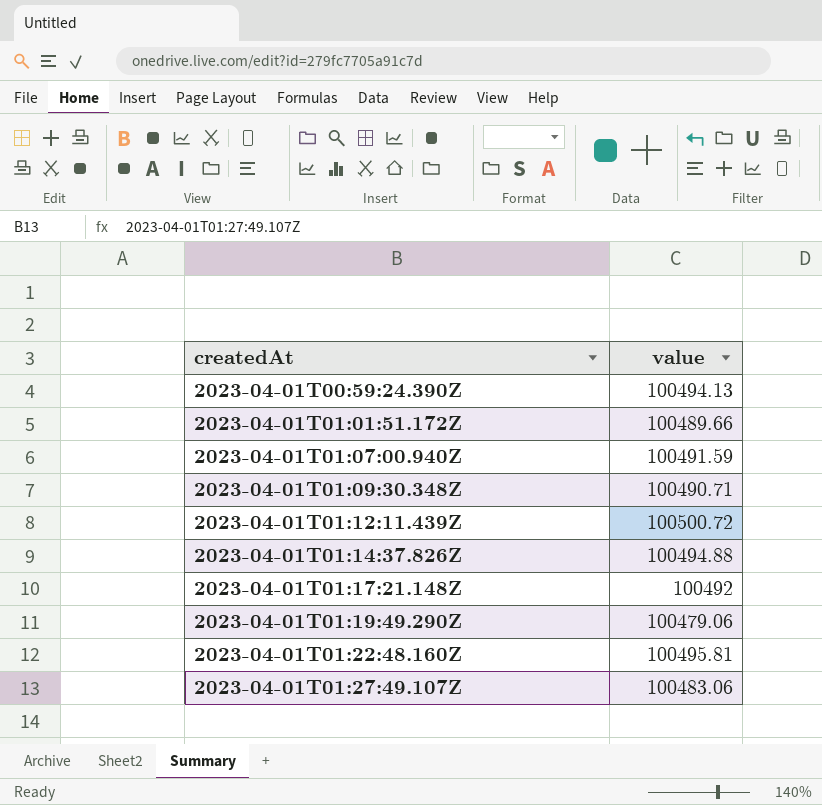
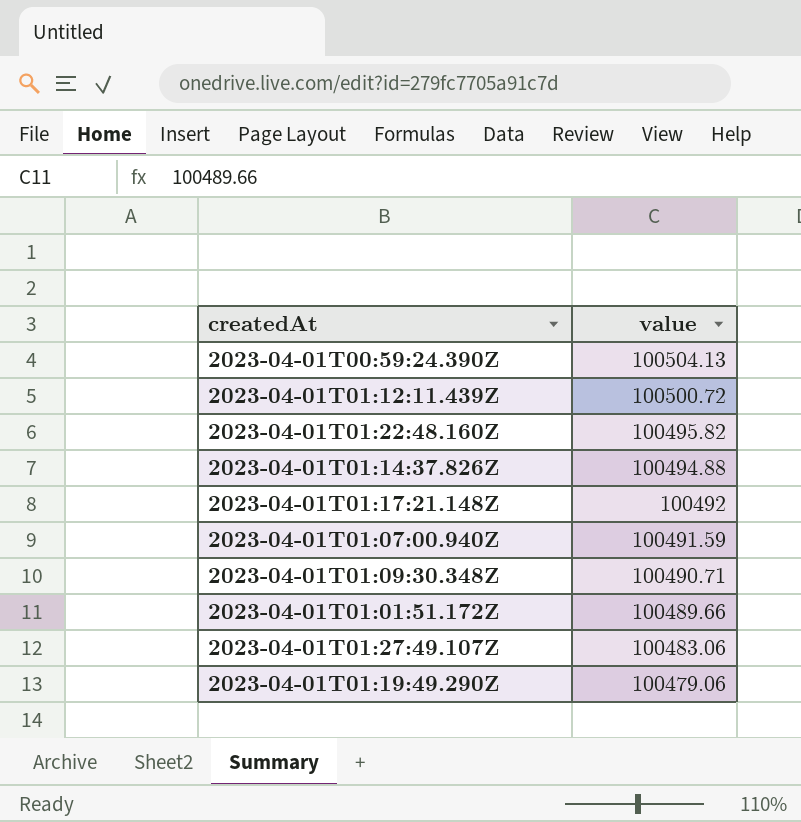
row order: createdAt ascending -> value descending
2023-04-01T00:59:24.390Z | value: 100494.13 -> 100504.13
2023-04-01T01:22:48.160Z | value: 100495.81 -> 100495.82

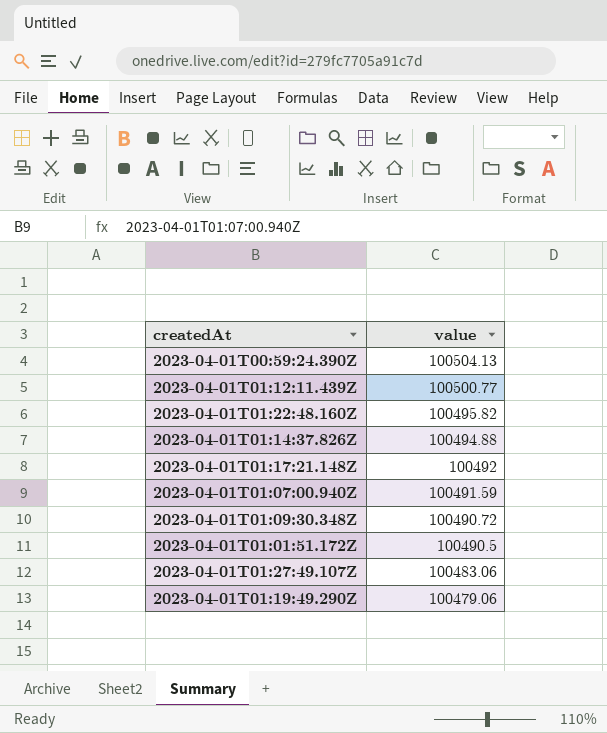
2023-04-01T01:12:11.439Z | value: 100500.72 -> 100500.77
2023-04-01T01:09:30.348Z | value: 100490.71 -> 100490.72
2023-04-01T01:01:51.172Z | value: 100489.66 -> 100490.5

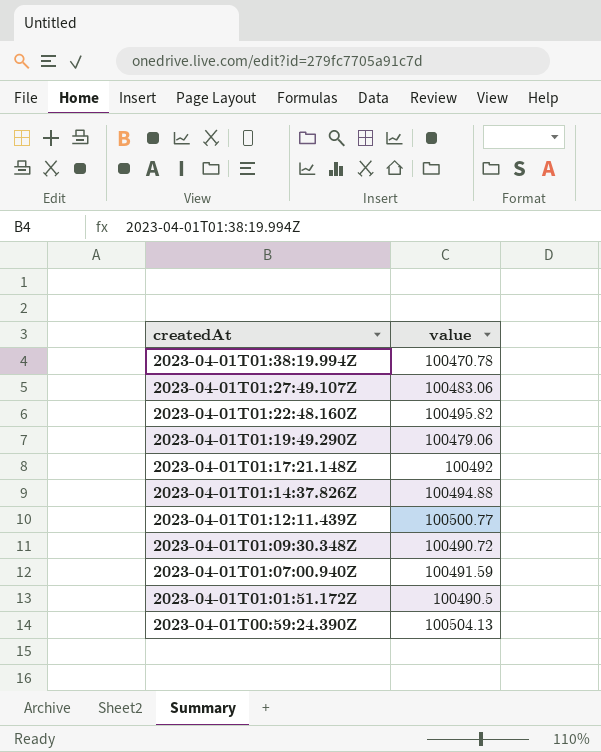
row order: value descending -> createdAt descending
row 2023-04-01T01:38:19.994Z: none -> 100470.78

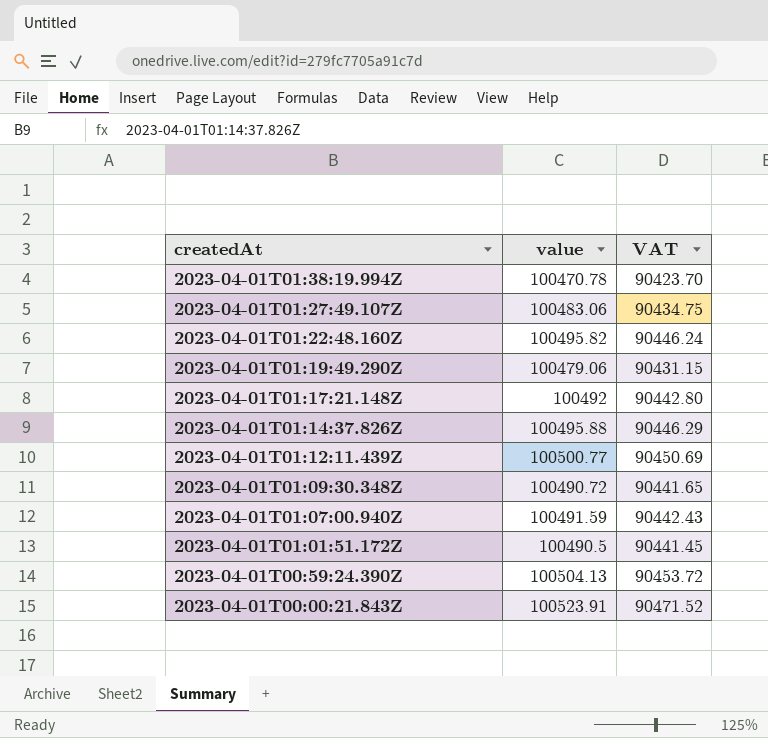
column VAT | formula: none -> [value] * 0.9
2023-04-01T01:14:37.826Z | value: 100494.88 -> 100495.88
row 2023-04-01T00:00:21.843Z: none -> 100523.91 | 90471.52

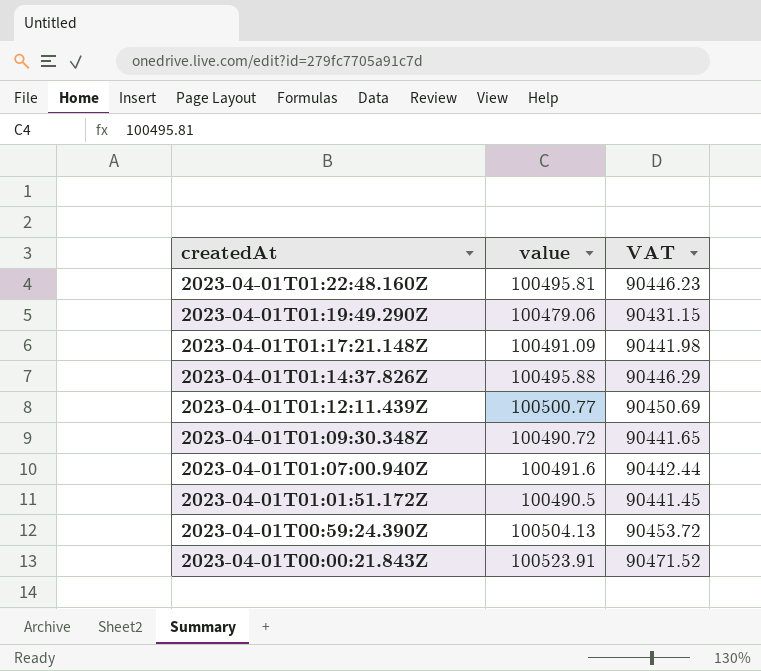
row 2023-04-01T01:38:19.994Z: 100470.78 | 90423.70 -> none
row 2023-04-01T01:27:49.107Z: 100483.06 | 90434.75 -> none
2023-04-01T01:22:48.160Z | value: 100495.82 -> 100495.81
2023-04-01T01:22:48.160Z | VAT: 90446.24 -> 90446.23
2023-04-01T01:17:21.148Z | value: 100492 -> 100491.09
2023-04-01T01:17:21.148Z | VAT: 90442.80 -> 90441.98
2023-04-01T01:07:00.940Z | value: 100491.59 -> 100491.6
2023-04-01T01:07:00.940Z | VAT: 90442.43 -> 90442.44

